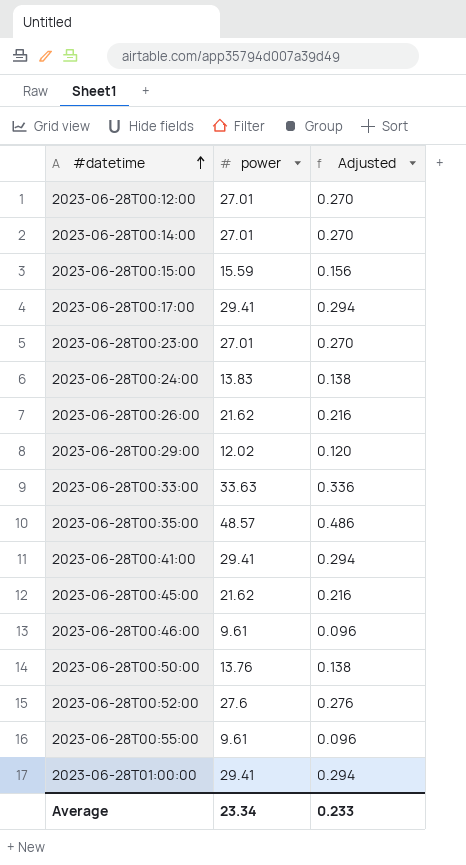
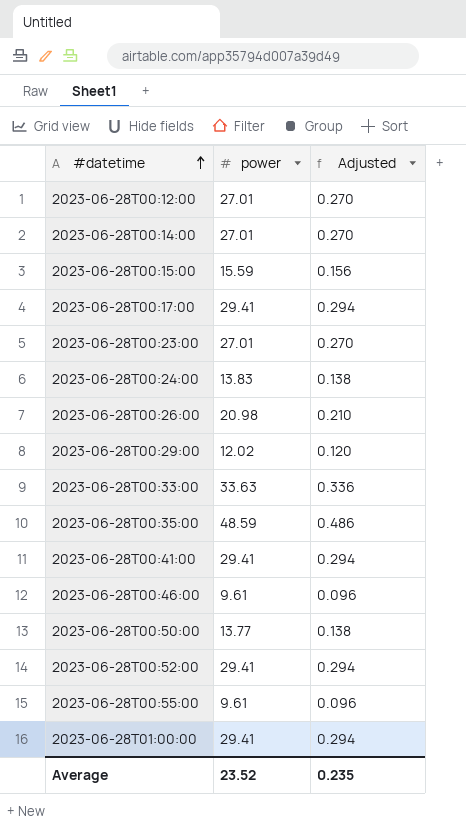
row 2023-06-28T00:45:00: 21.62 | 0.216 -> none
2023-06-28T00:26:00 | power: 21.62 -> 20.98
2023-06-28T00:26:00 | Adjusted: 0.216 -> 0.210
2023-06-28T00:35:00 | power: 48.57 -> 48.59
2023-06-28T00:50:00 | power: 13.76 -> 13.77
2023-06-28T00:52:00 | power: 27.6 -> 29.41
2023-06-28T00:52:00 | Adjusted: 0.276 -> 0.294
Average | power: 23.34 -> 23.52
Average | Adjusted: 0.233 -> 0.235

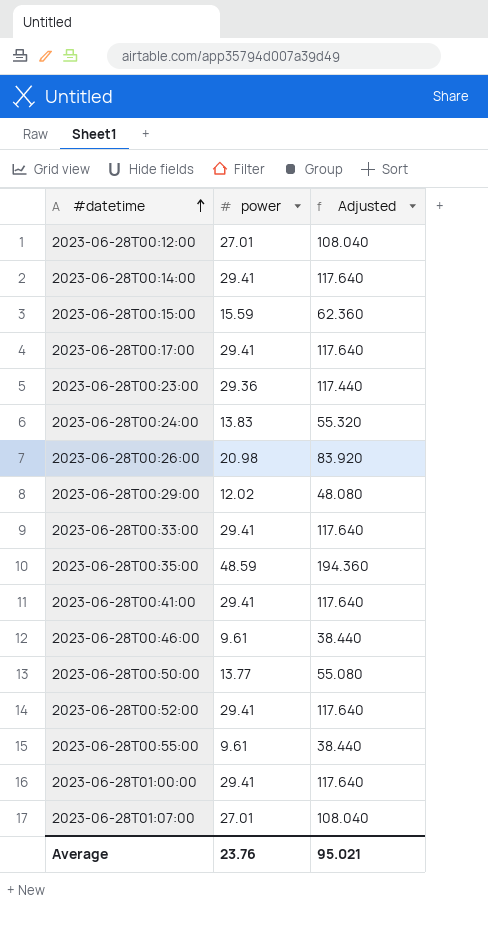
column Adjusted | formula: [power] * 0.01 -> [power] * 4
2023-06-28T00:14:00 | power: 27.01 -> 29.41
2023-06-28T00:23:00 | power: 27.01 -> 29.36
2023-06-28T00:33:00 | power: 33.63 -> 29.41
row 2023-06-28T01:07:00: none -> 27.01 | 108.040
Average | power: 23.52 -> 23.76
Average | Adjusted: 0.235 -> 95.021

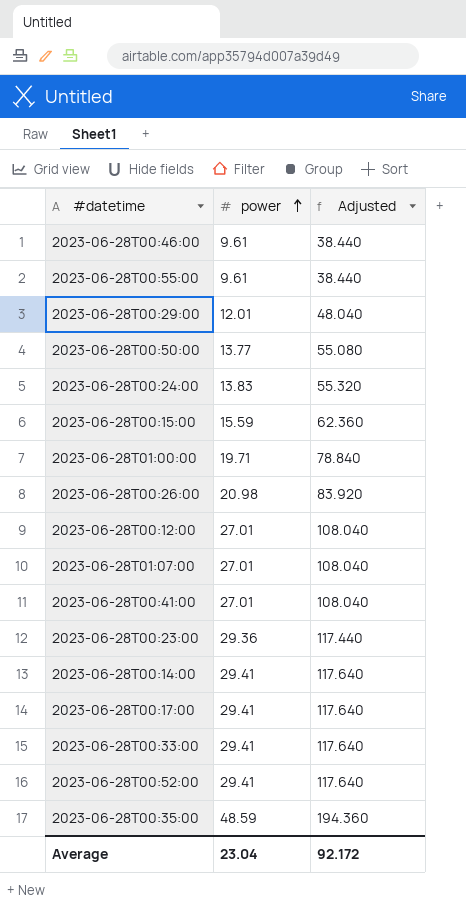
row order: #datetime ascending -> power ascending
2023-06-28T00:29:00 | power: 12.02 -> 12.01
2023-06-28T00:29:00 | Adjusted: 48.080 -> 48.040
2023-06-28T01:00:00 | power: 29.41 -> 19.71
2023-06-28T01:00:00 | Adjusted: 117.640 -> 78.840
2023-06-28T00:41:00 | power: 29.41 -> 27.01
2023-06-28T00:41:00 | Adjusted: 117.640 -> 108.040
Average | power: 23.76 -> 23.04
Average | Adjusted: 95.021 -> 92.172

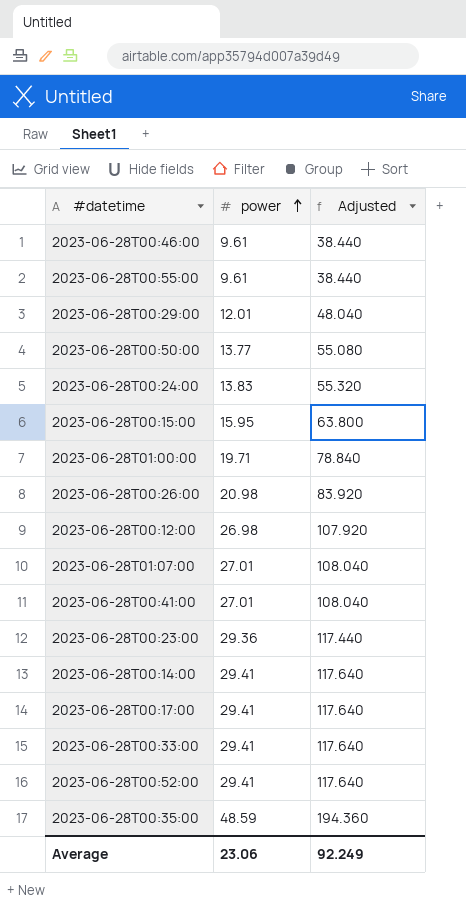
2023-06-28T00:15:00 | power: 15.59 -> 15.95
2023-06-28T00:15:00 | Adjusted: 62.360 -> 63.800
2023-06-28T00:12:00 | power: 27.01 -> 26.98
2023-06-28T00:12:00 | Adjusted: 108.040 -> 107.920
Average | power: 23.04 -> 23.06
Average | Adjusted: 92.172 -> 92.249

